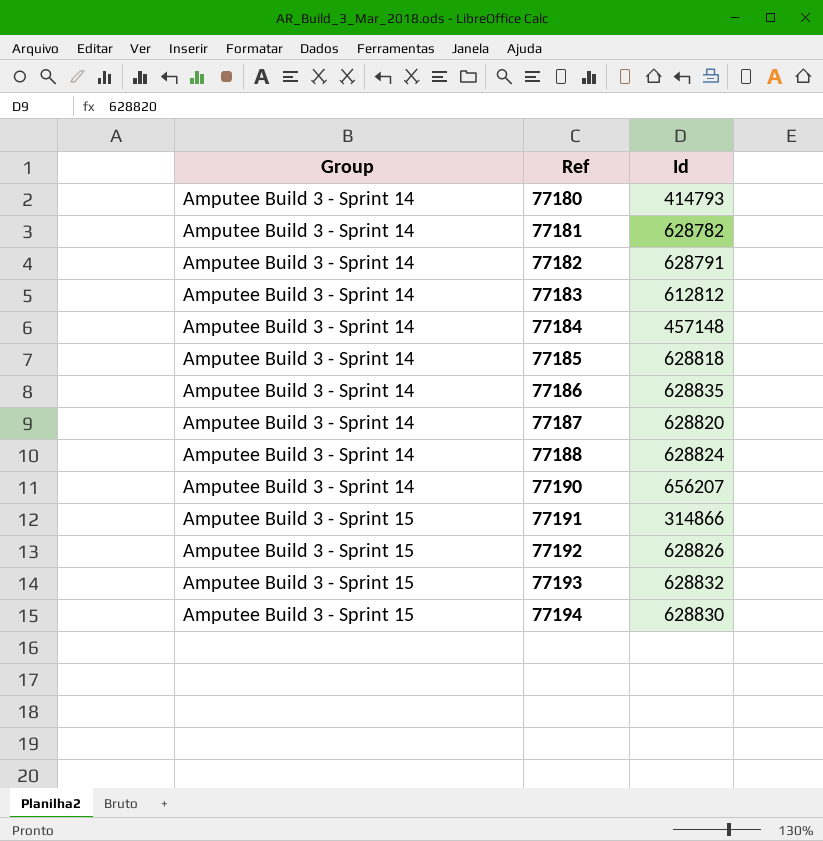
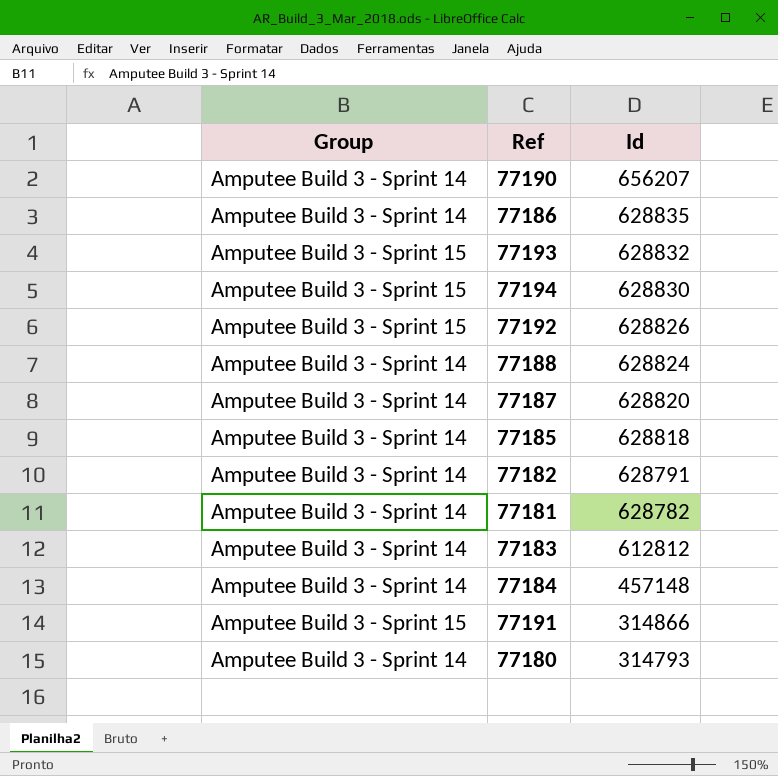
row order: Group ascending -> Id descending
77180 | Id: 414793 -> 314793

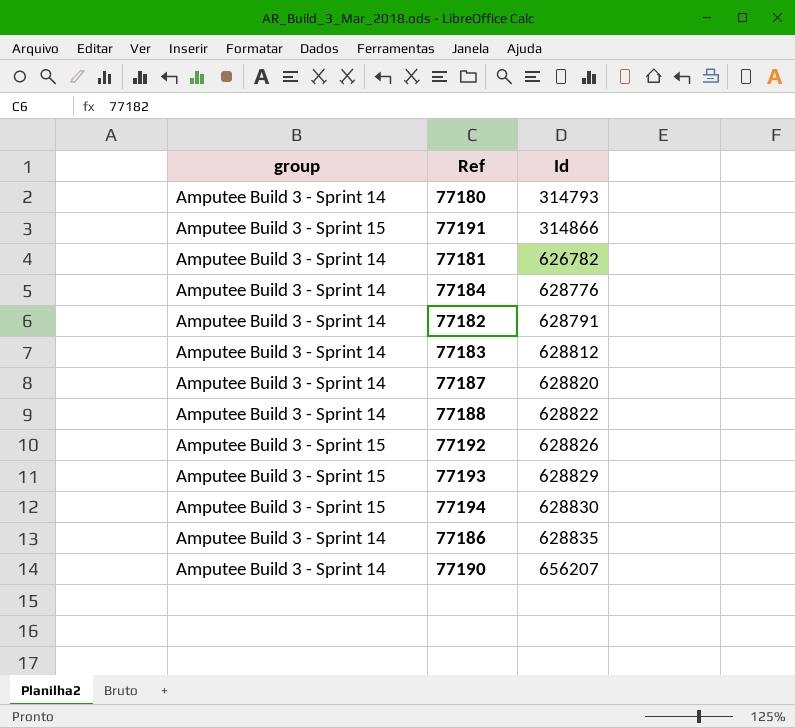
row order: Id descending -> Id ascending
column name: Group -> group
row 77185: Amputee Build 3 - Sprint 14 | 628818 -> none
77181 | Id: 628782 -> 626782
77184 | Id: 457148 -> 628776
77183 | Id: 612812 -> 628812
77188 | Id: 628824 -> 628822
77193 | Id: 628832 -> 628829

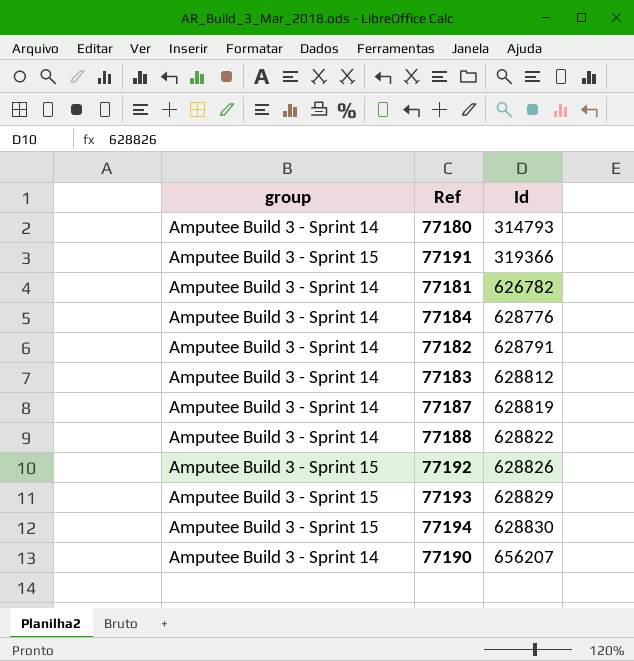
row 77186: Amputee Build 3 - Sprint 14 | 628835 -> none
77191 | Id: 314866 -> 319366
77187 | Id: 628820 -> 628819

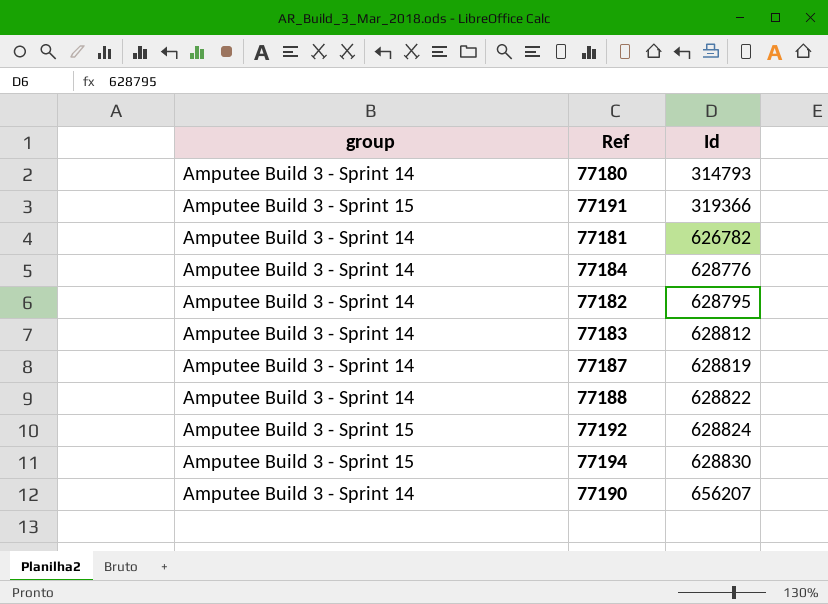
row 77193: Amputee Build 3 - Sprint 15 | 628829 -> none
77182 | Id: 628791 -> 628795
77192 | Id: 628826 -> 628824

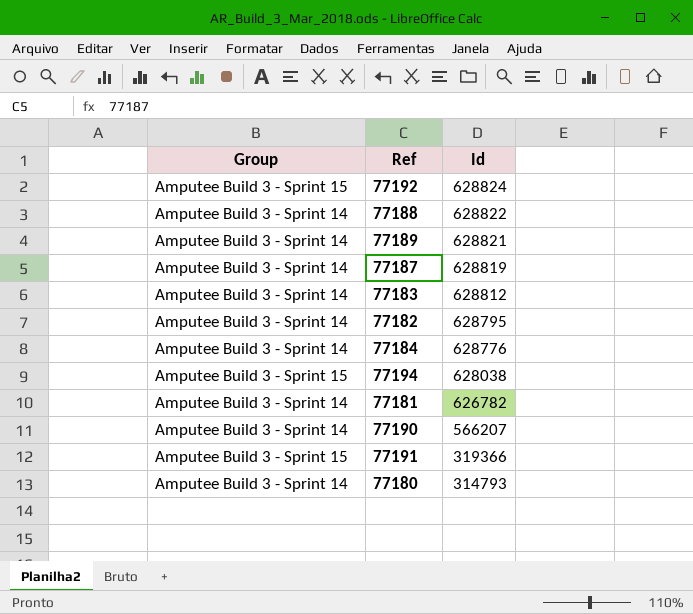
row order: Id ascending -> Id descending
column name: group -> Group
row 77189: none -> Amputee Build 3 - Sprint 14 | 628821
77194 | Id: 628830 -> 628038
77190 | Id: 656207 -> 566207

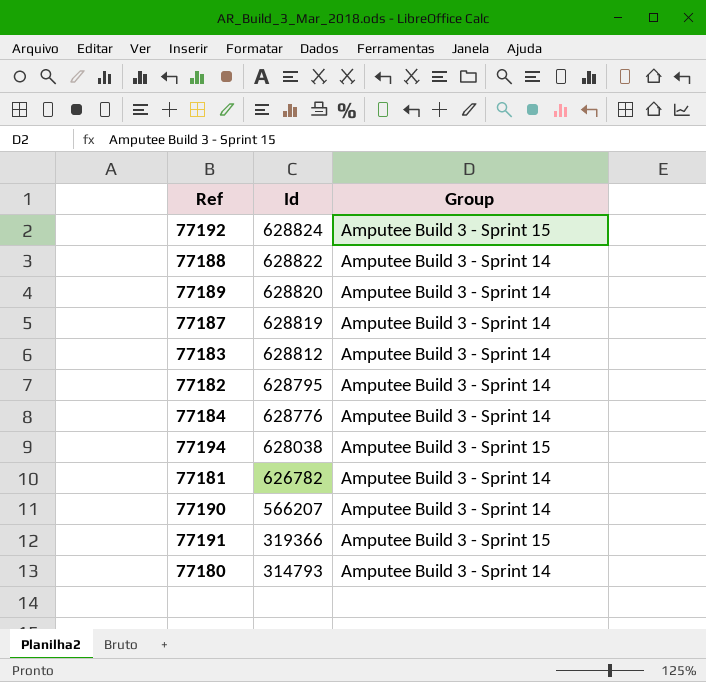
column Group | position: 1 -> 3
77189 | Id: 628821 -> 628820

